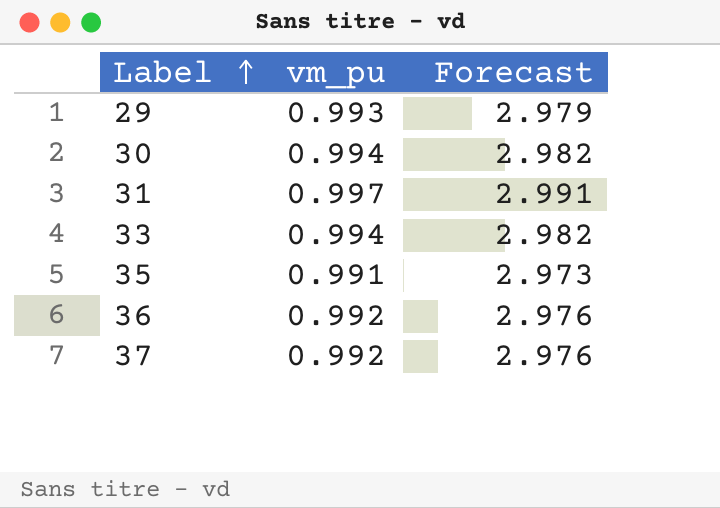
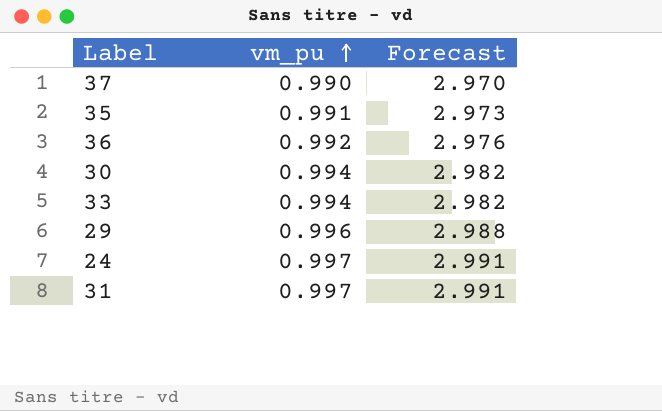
row order: Label ascending -> vm_pu ascending
37 | vm_pu: 0.992 -> 0.990
37 | Forecast: 2.976 -> 2.970
29 | vm_pu: 0.993 -> 0.996
29 | Forecast: 2.979 -> 2.988
row 24: none -> 0.997 | 2.991

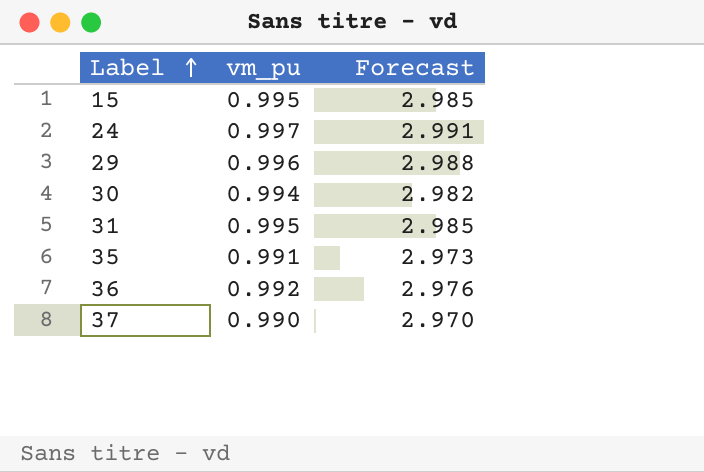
row order: vm_pu ascending -> Label ascending
row 33: 0.994 | 2.982 -> none
row 15: none -> 0.995 | 2.985
31 | vm_pu: 0.997 -> 0.995
31 | Forecast: 2.991 -> 2.985

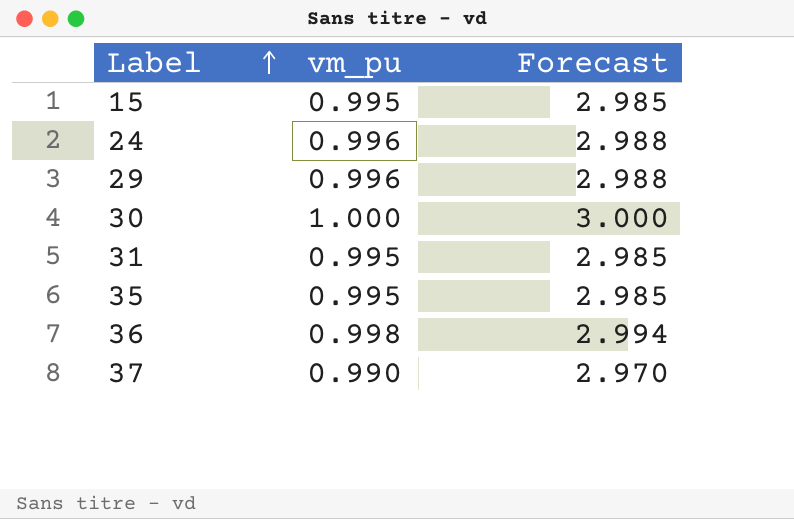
24 | vm_pu: 0.997 -> 0.996
24 | Forecast: 2.991 -> 2.988
30 | vm_pu: 0.994 -> 1.000
30 | Forecast: 2.982 -> 3.000
35 | vm_pu: 0.991 -> 0.995
35 | Forecast: 2.973 -> 2.985
36 | vm_pu: 0.992 -> 0.998
36 | Forecast: 2.976 -> 2.994

